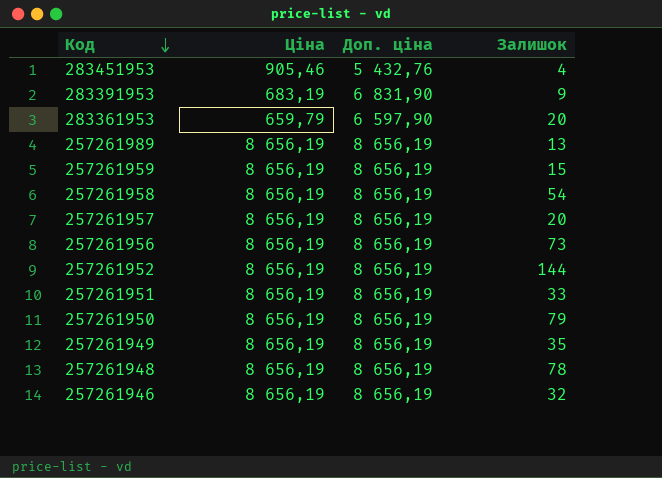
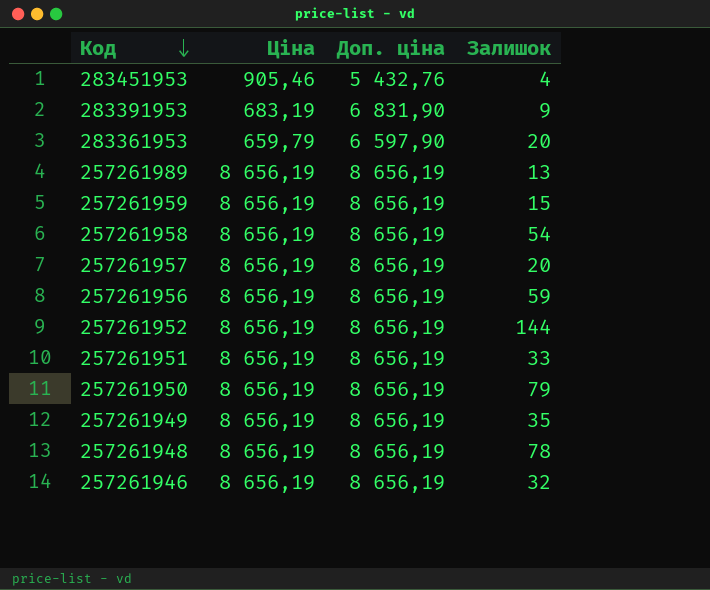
257261956 | Залишок: 73 -> 59

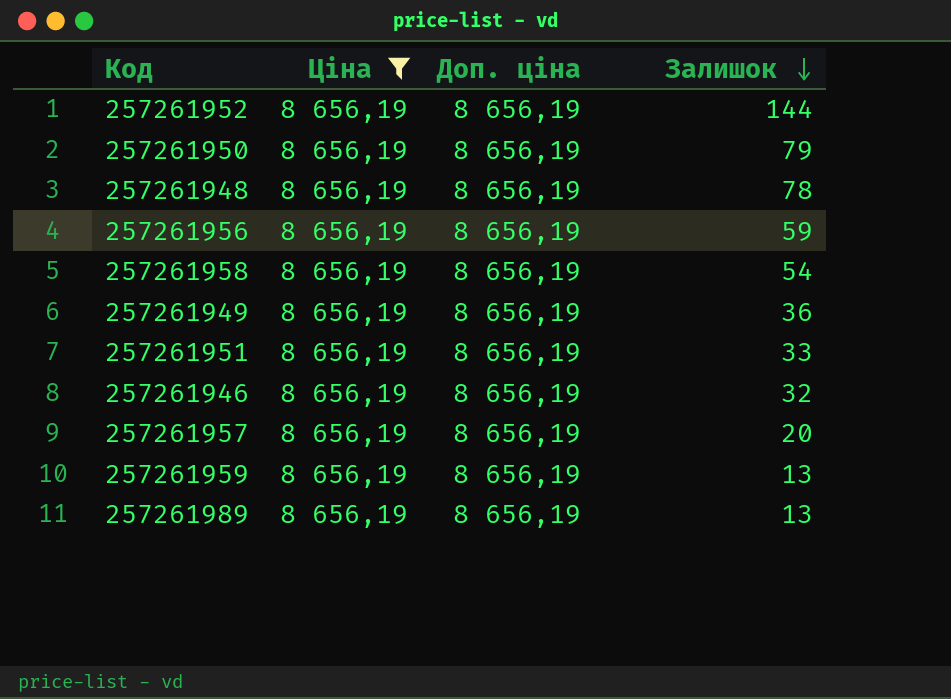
filter: none -> Ціна = 8 656,19
row order: Код descending -> Залишок descending
257261949 | Залишок: 35 -> 36
257261959 | Залишок: 15 -> 13

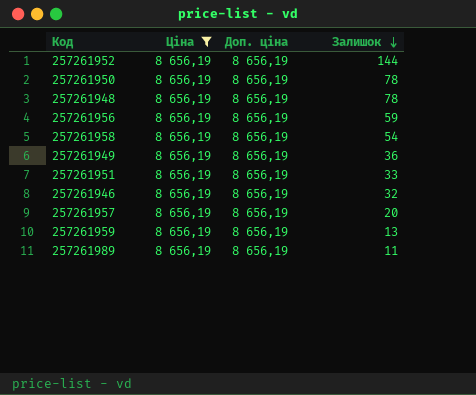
257261950 | Залишок: 79 -> 78
257261989 | Залишок: 13 -> 11

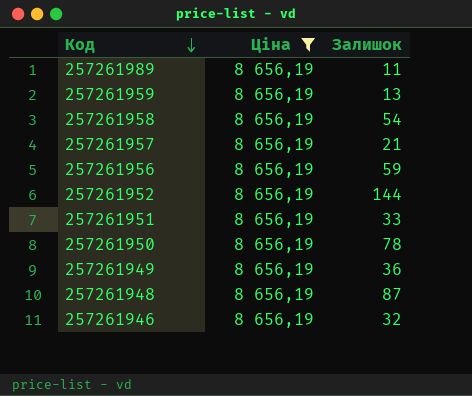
row order: Залишок descending -> Код descending
column Доп. ціна | position: 3 -> none
257261957 | Залишок: 20 -> 21
257261948 | Залишок: 78 -> 87

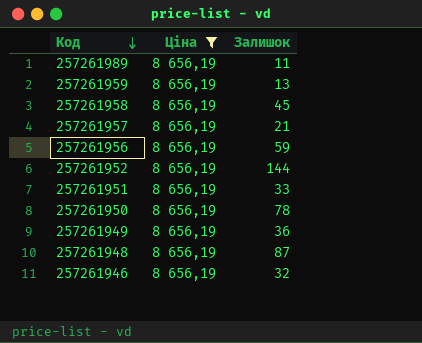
257261958 | Залишок: 54 -> 45

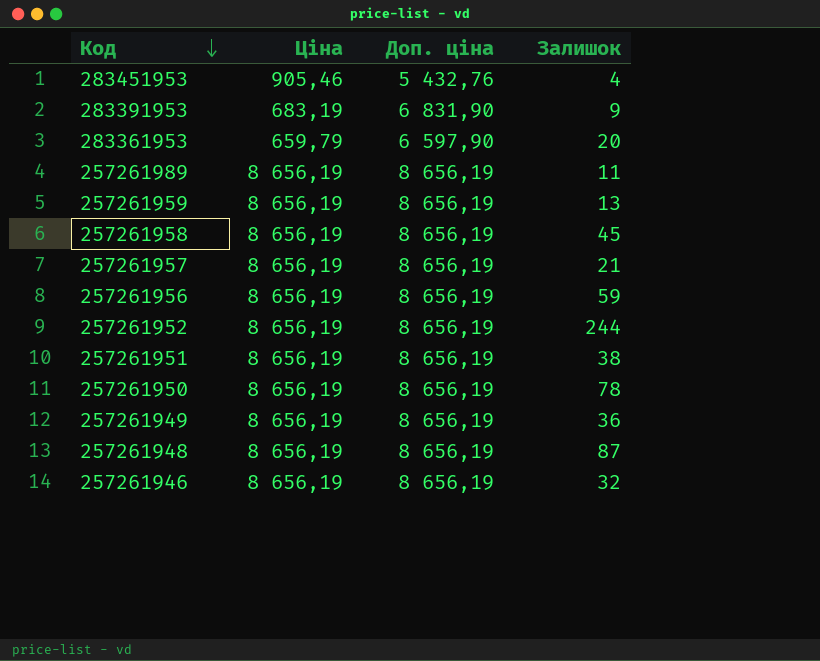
filter: Ціна = 8 656,19 -> none
column Доп. ціна | position: none -> 3
257261952 | Залишок: 144 -> 244
257261951 | Залишок: 33 -> 38

